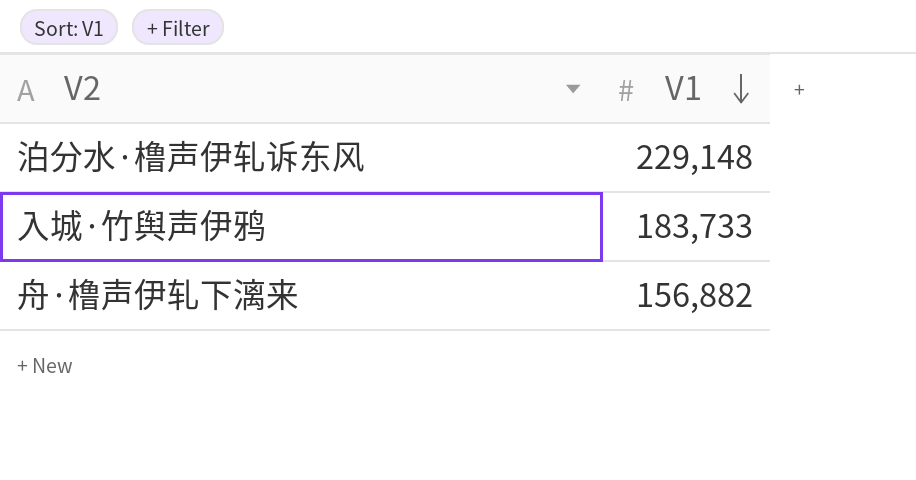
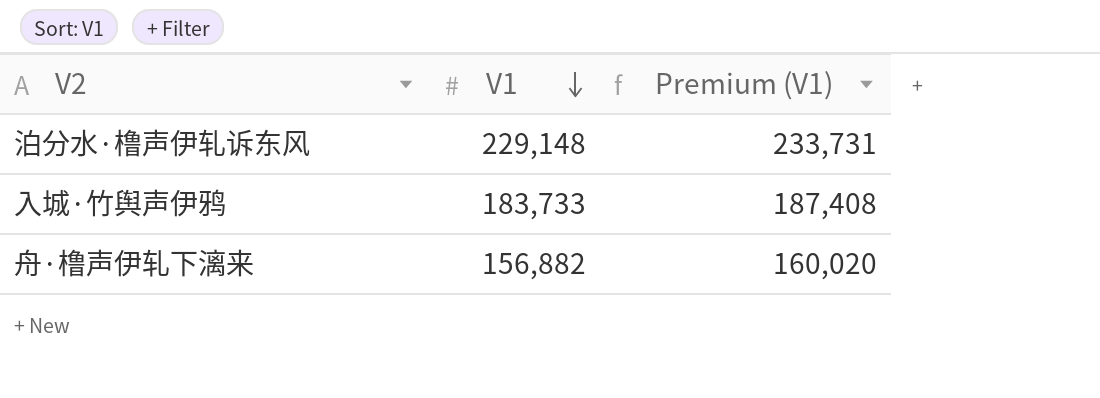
column Premium (V1) | formula: none -> [V1] * 1.02

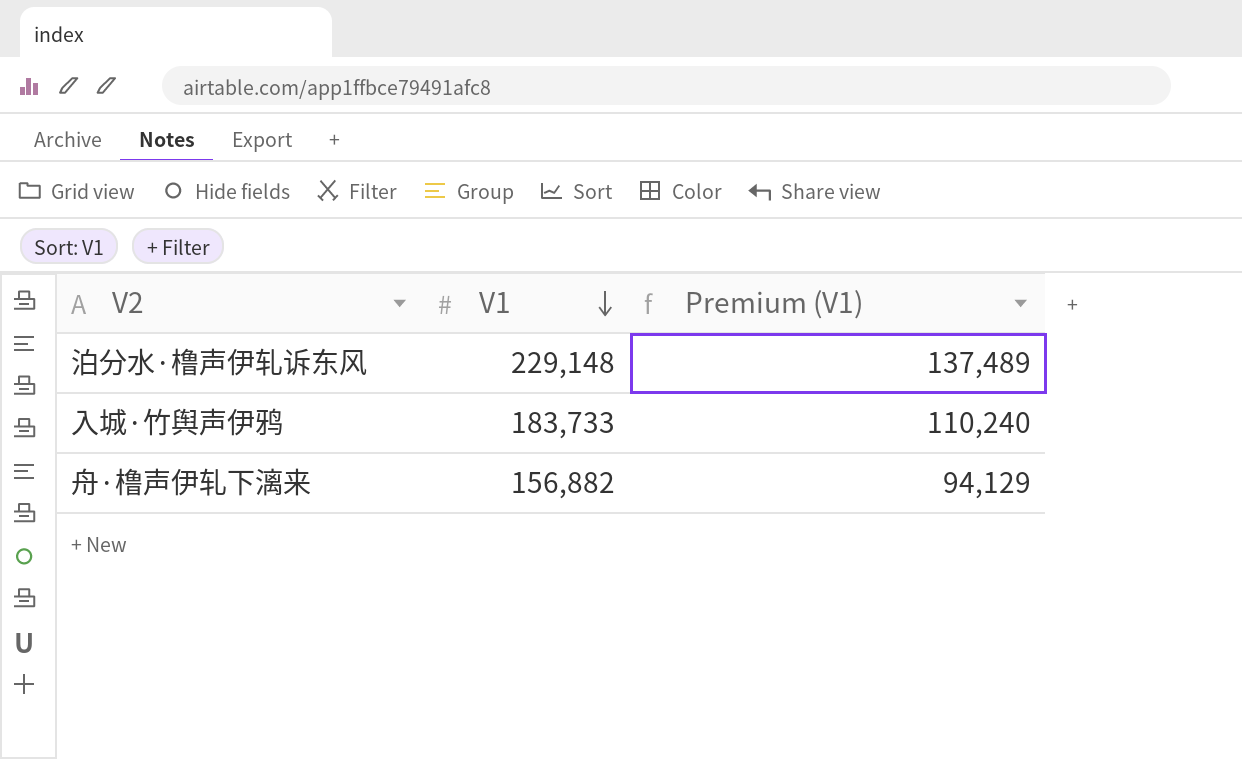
column Premium (V1) | formula: [V1] * 1.02 -> [V1] * 0.6

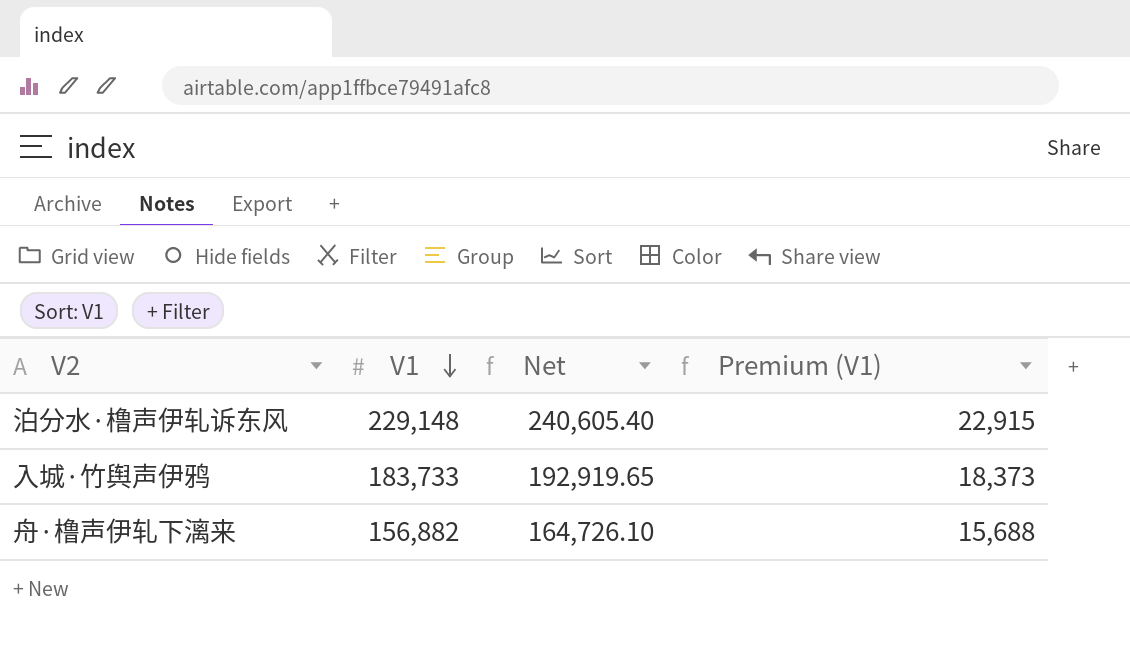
column Net | formula: none -> [V1] * 1.05
column Premium (V1) | formula: [V1] * 0.6 -> [V1] * 0.1

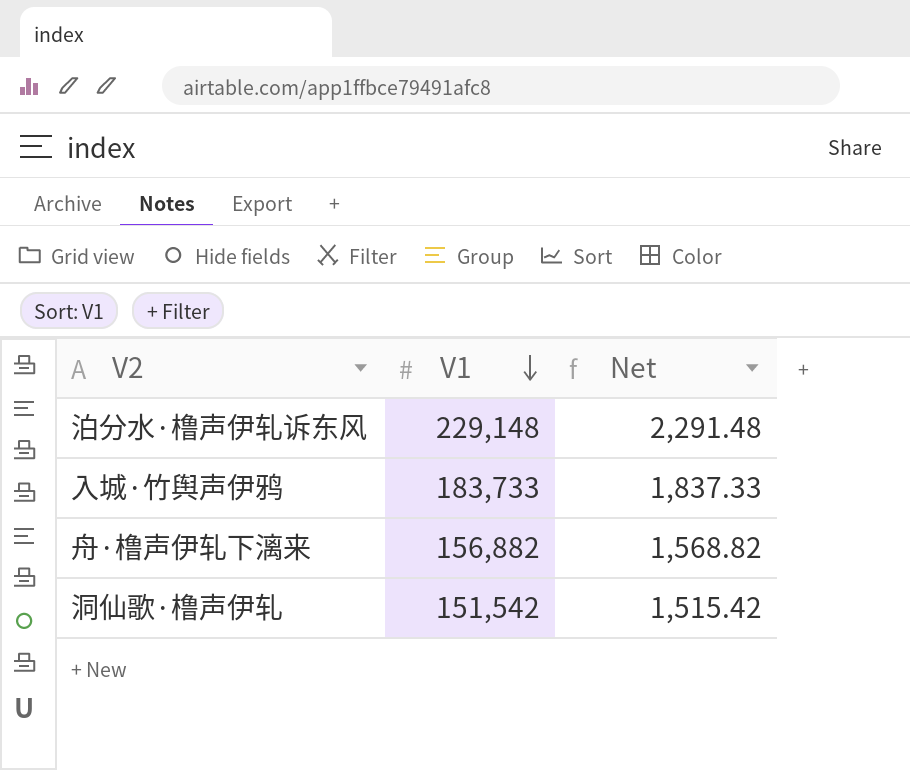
column Premium (V1) | formula: [V1] * 0.1 -> none
column Net | formula: [V1] * 1.05 -> [V1] * 0.01
row 洞仙歌·橹声伊轧: none -> 151,542 | 1,515.42

